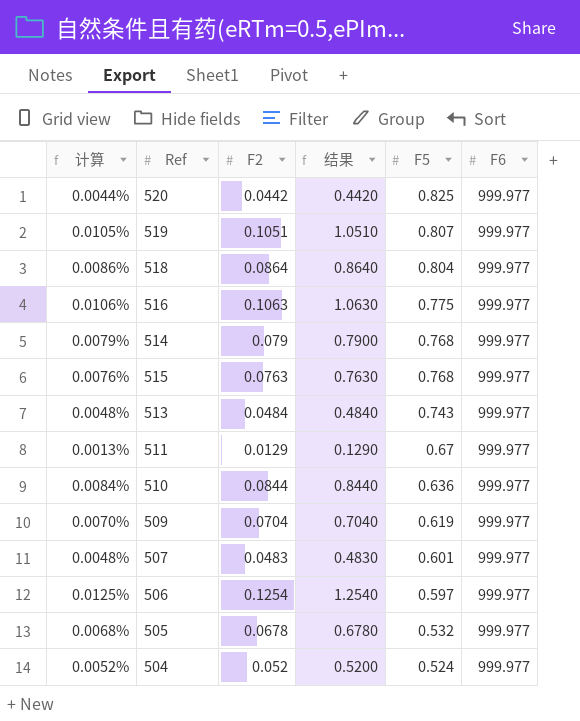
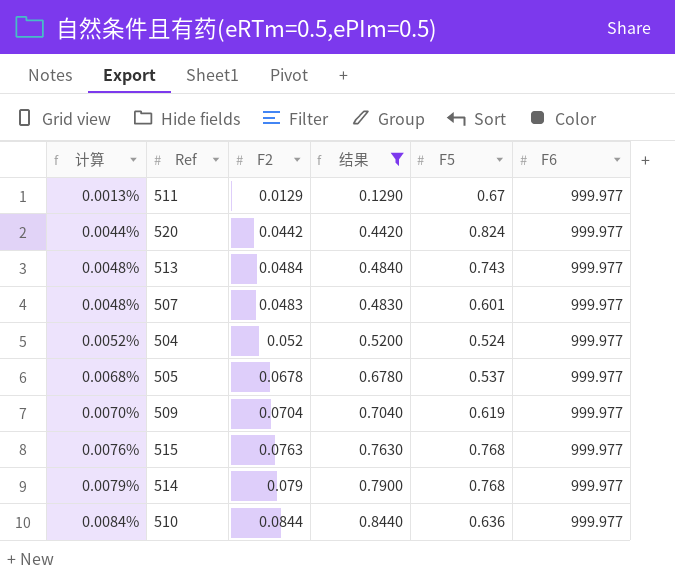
filter: none -> 结果 <= 0.8440
row order: F5 descending -> 计算 ascending
520 | F5: 0.825 -> 0.824
505 | F5: 0.532 -> 0.537

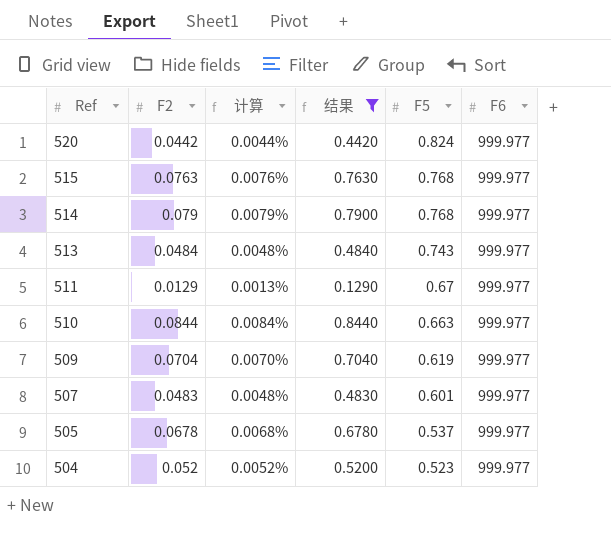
row order: 计算 ascending -> Ref descending
column 计算 | position: 1 -> 3
510 | F5: 0.636 -> 0.663
504 | F5: 0.524 -> 0.523

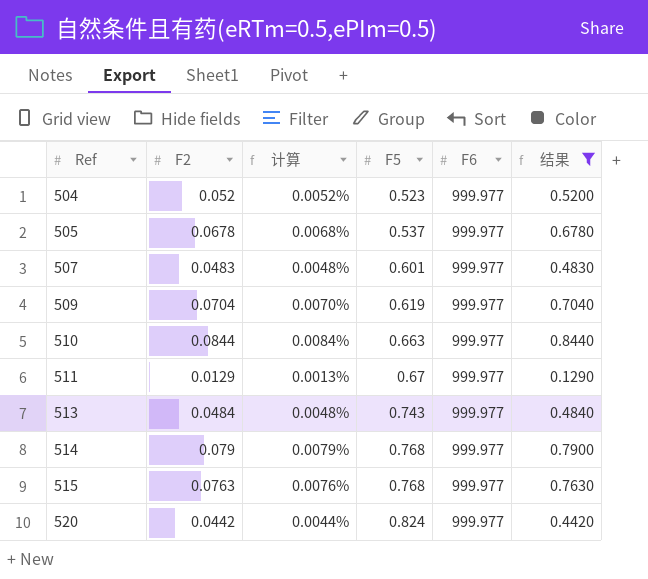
row order: Ref descending -> Ref ascending
column 结果 | position: 4 -> 6

